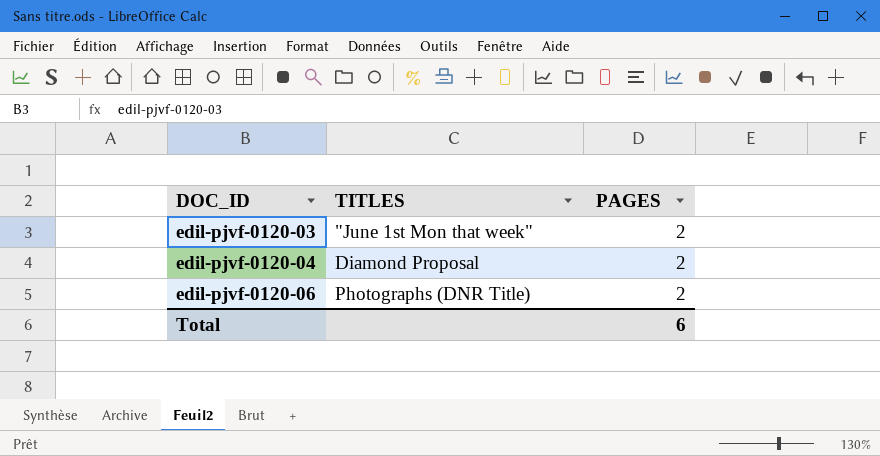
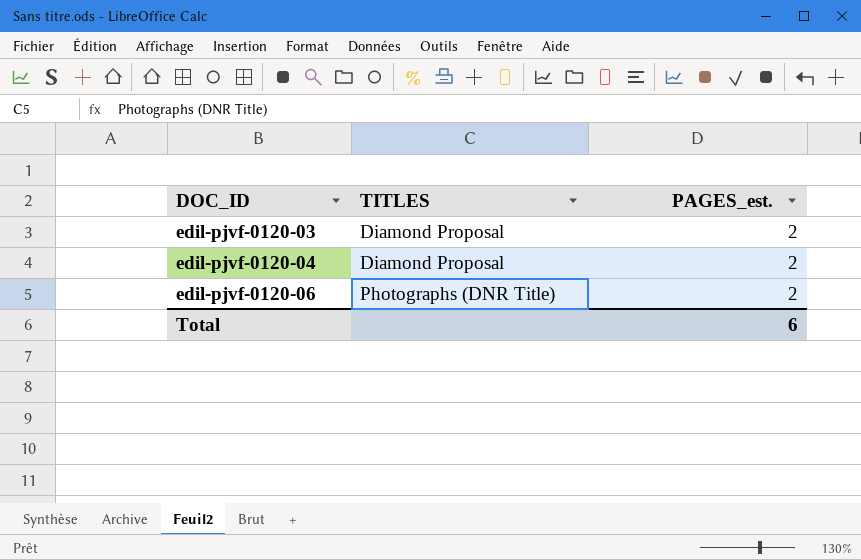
column name: PAGES -> PAGES_est.
edil-pjvf-0120-03 | TITLES: "June 1st Mon that week" -> Diamond Proposal

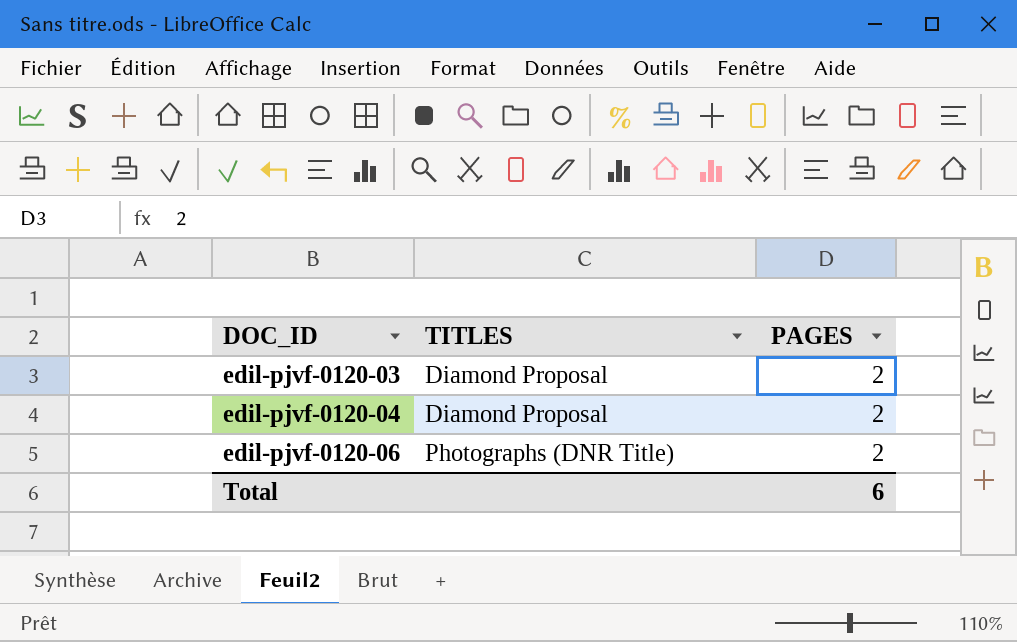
column name: PAGES_est. -> PAGES

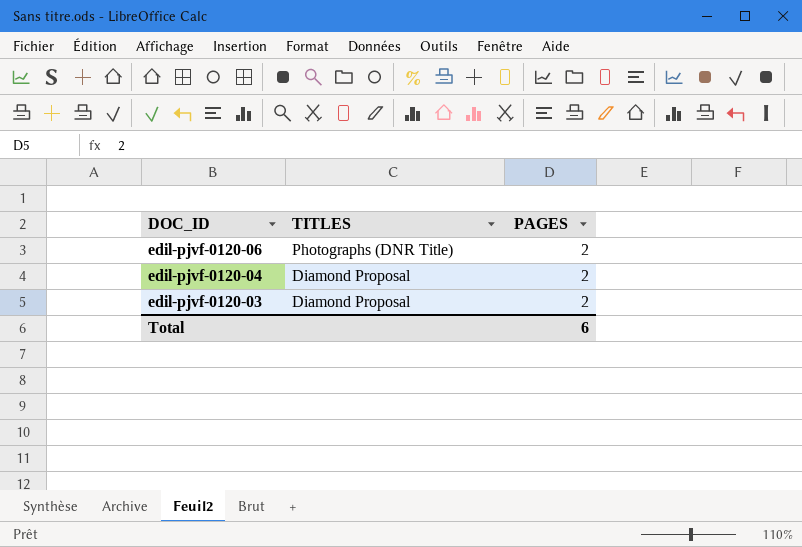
row order: DOC_ID ascending -> DOC_ID descending

